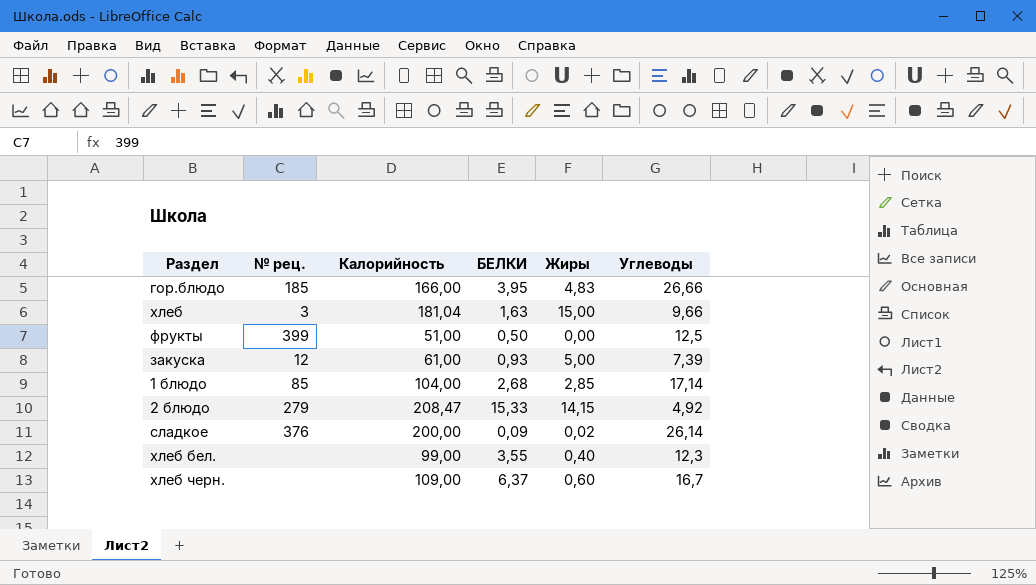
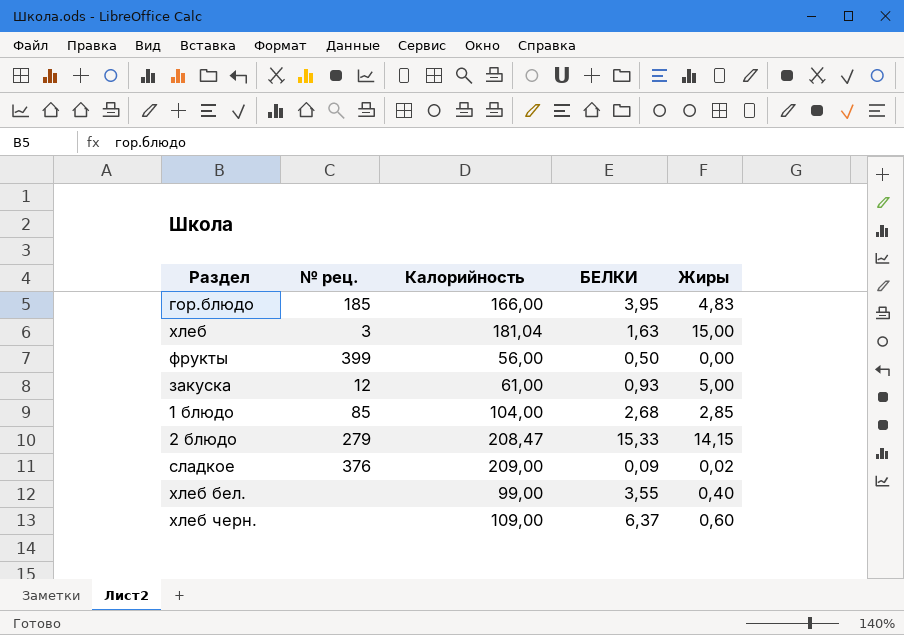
column Углеводы | position: 6 -> none
фрукты | Калорийность: 51,00 -> 56,00
сладкое | Калорийность: 200,00 -> 209,00

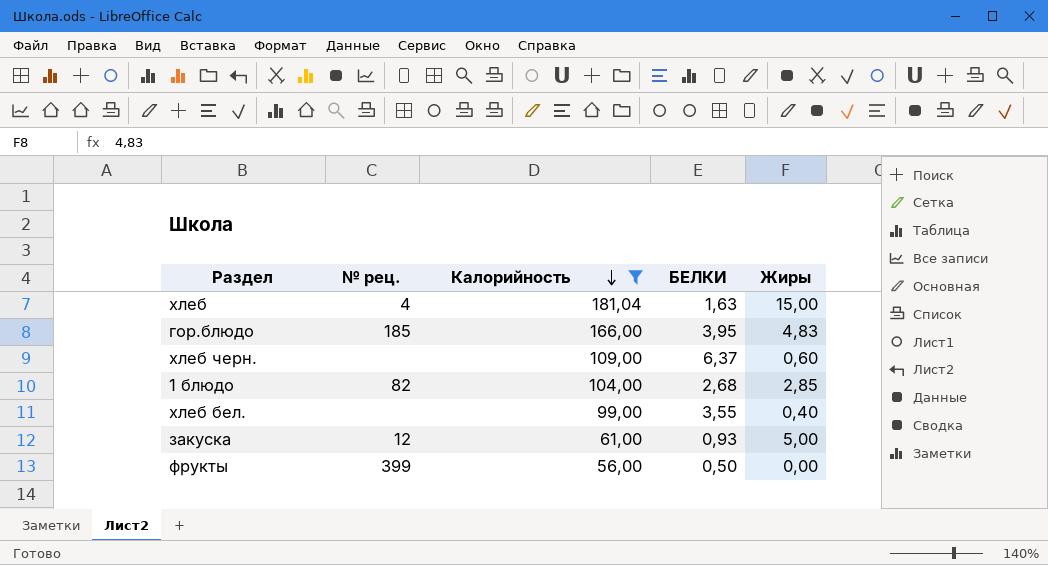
filter: none -> Калорийность <= 181,04
row order: none -> Калорийность descending
хлеб | № рец.: 3 -> 4
1 блюдо | № рец.: 85 -> 82

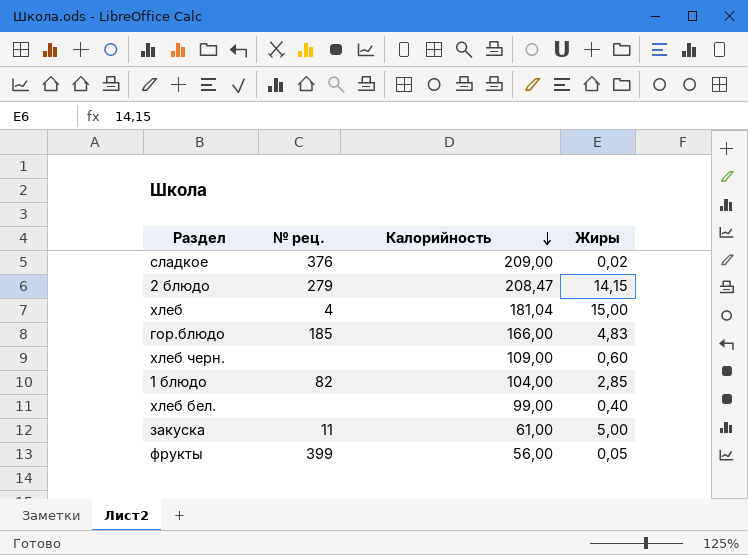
filter: Калорийность <= 181,04 -> none
column БЕЛКИ | position: 4 -> none
закуска | № рец.: 12 -> 11
фрукты | Жиры: 0,00 -> 0,05

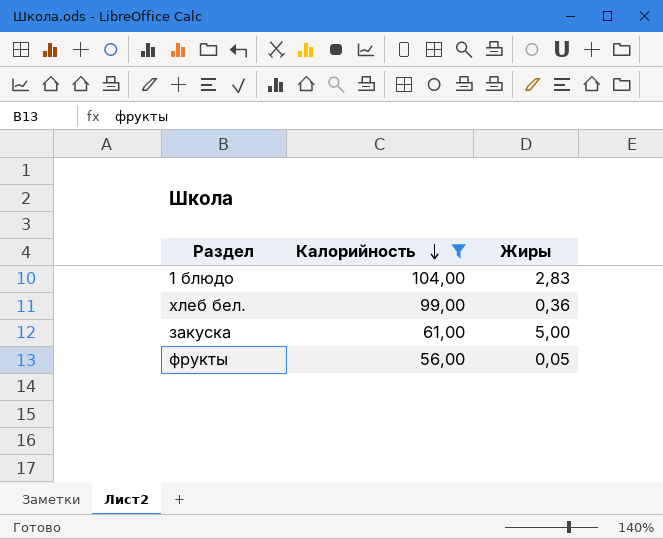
filter: none -> Калорийность <= 104,00
column № рец. | position: 2 -> none
1 блюдо | Жиры: 2,85 -> 2,83
хлеб бел. | Жиры: 0,40 -> 0,36

